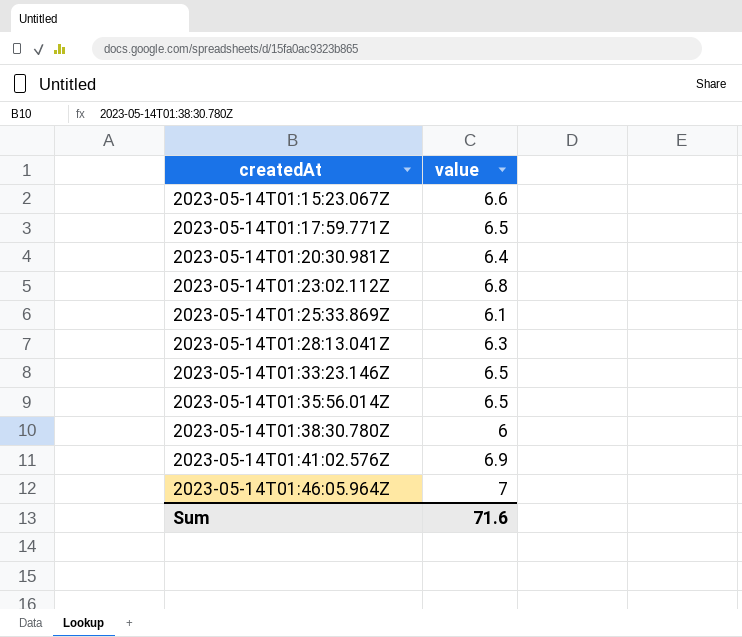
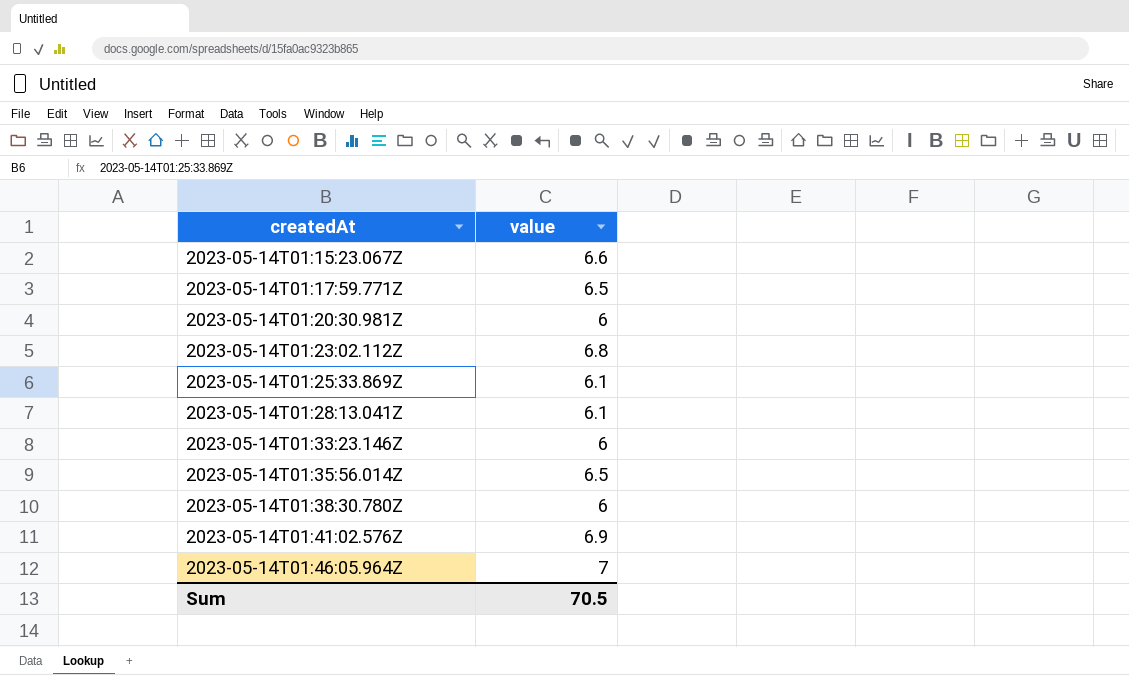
2023-05-14T01:20:30.981Z | value: 6.4 -> 6
2023-05-14T01:28:13.041Z | value: 6.3 -> 6.1
2023-05-14T01:33:23.146Z | value: 6.5 -> 6
Sum | value: 71.6 -> 70.5

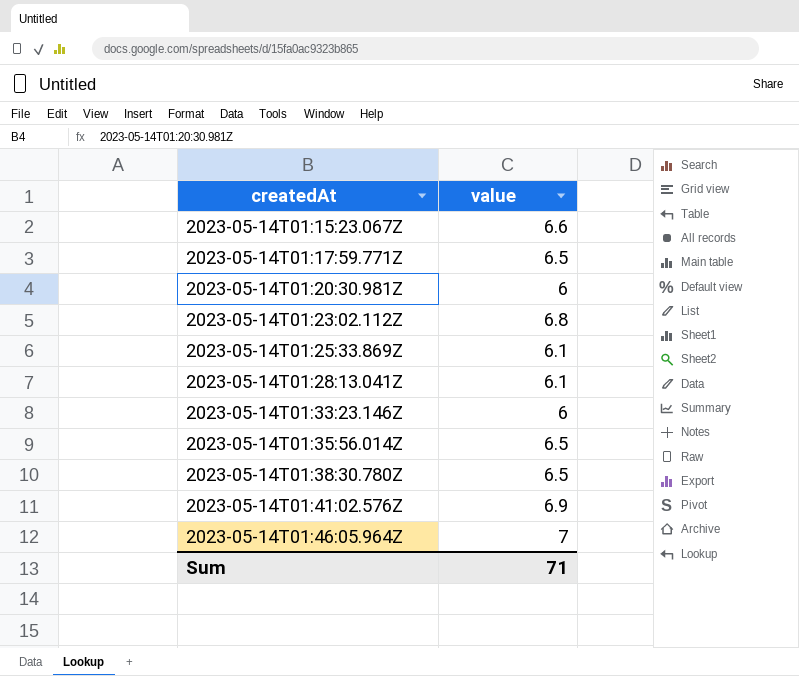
2023-05-14T01:38:30.780Z | value: 6 -> 6.5
Sum | value: 70.5 -> 71

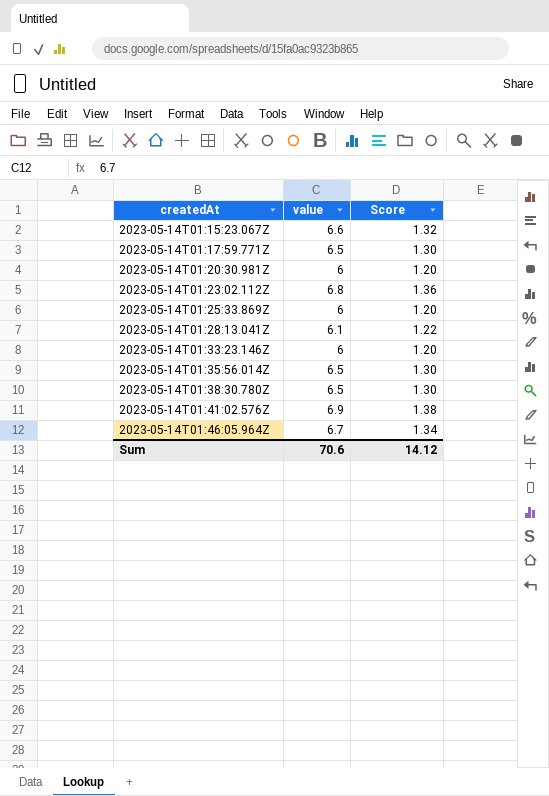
column Score | formula: none -> [value] * 0.2
2023-05-14T01:25:33.869Z | value: 6.1 -> 6
2023-05-14T01:46:05.964Z | value: 7 -> 6.7
Sum | value: 71 -> 70.6

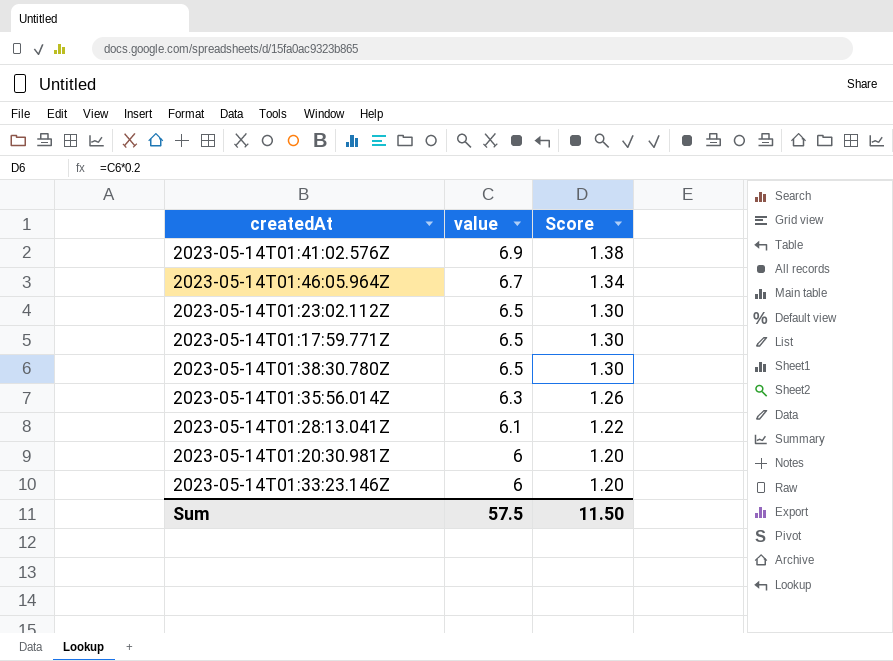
row order: createdAt ascending -> value descending
row 2023-05-14T01:15:23.067Z: 6.6 | 1.32 -> none
row 2023-05-14T01:25:33.869Z: 6 | 1.20 -> none
2023-05-14T01:23:02.112Z | value: 6.8 -> 6.5
2023-05-14T01:23:02.112Z | Score: 1.36 -> 1.30
2023-05-14T01:35:56.014Z | value: 6.5 -> 6.3
2023-05-14T01:35:56.014Z | Score: 1.30 -> 1.26
Sum | value: 70.6 -> 57.5
Sum | Score: 14.12 -> 11.50

